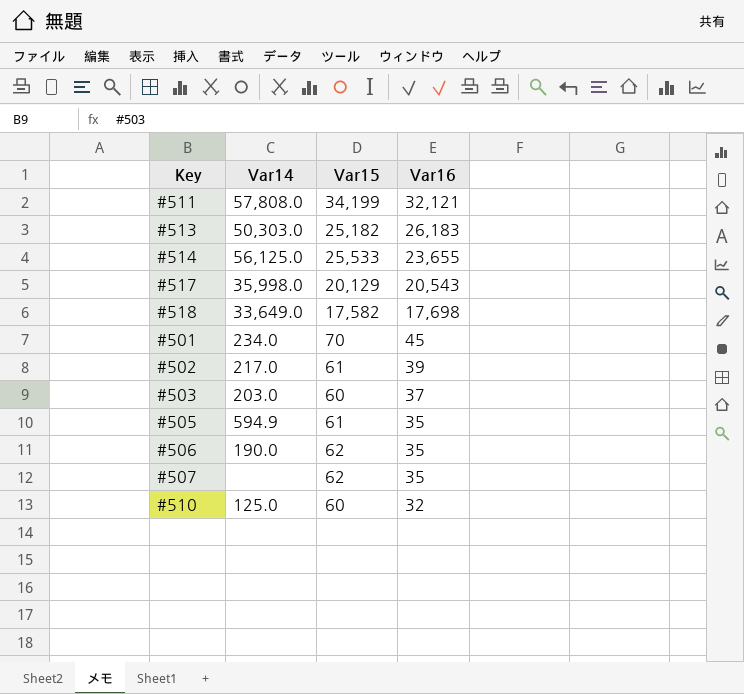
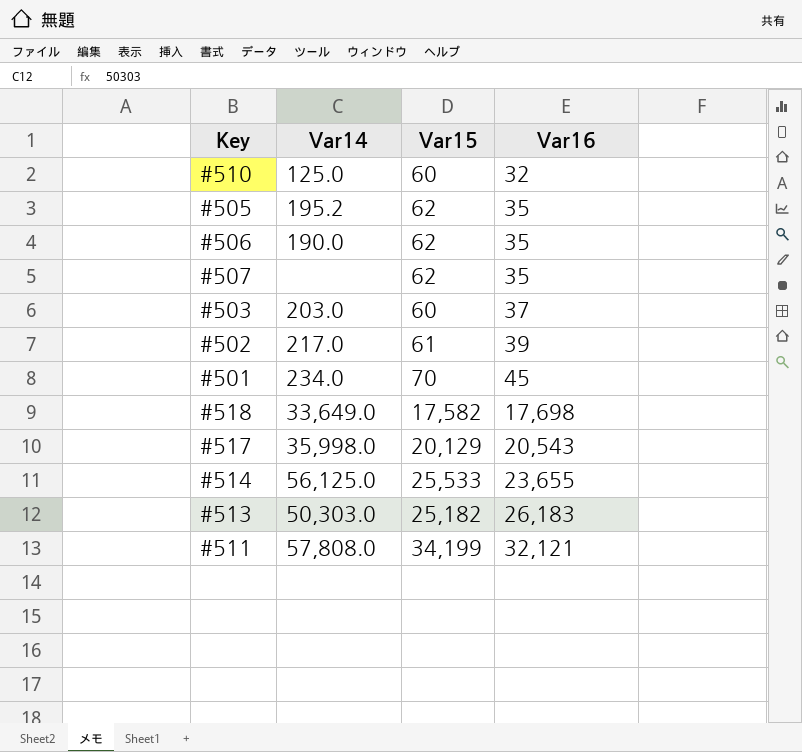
row order: Var16 descending -> Var16 ascending
#505 | Var14: 594.9 -> 195.2
#505 | Var15: 61 -> 62

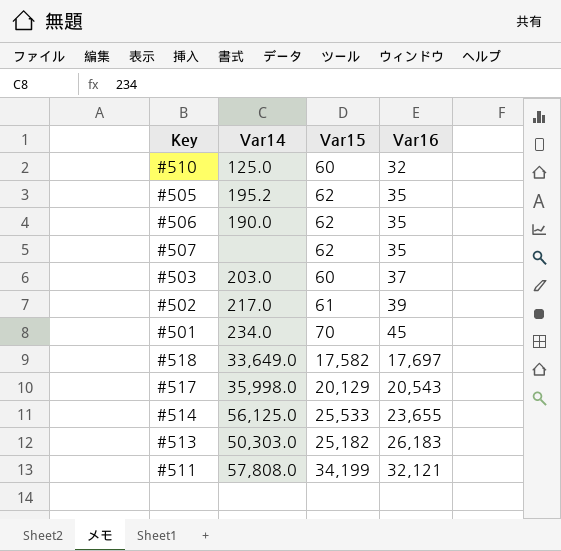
#518 | Var16: 17,698 -> 17,697

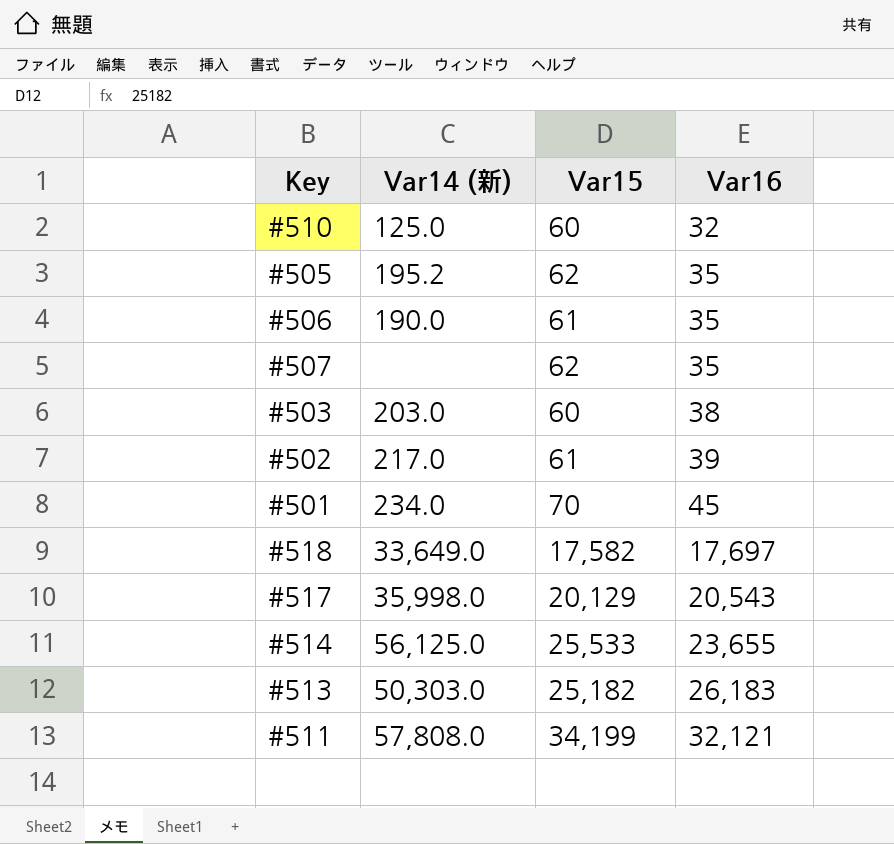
column name: Var14 -> Var14 (新)
#506 | Var15: 62 -> 61
#503 | Var16: 37 -> 38

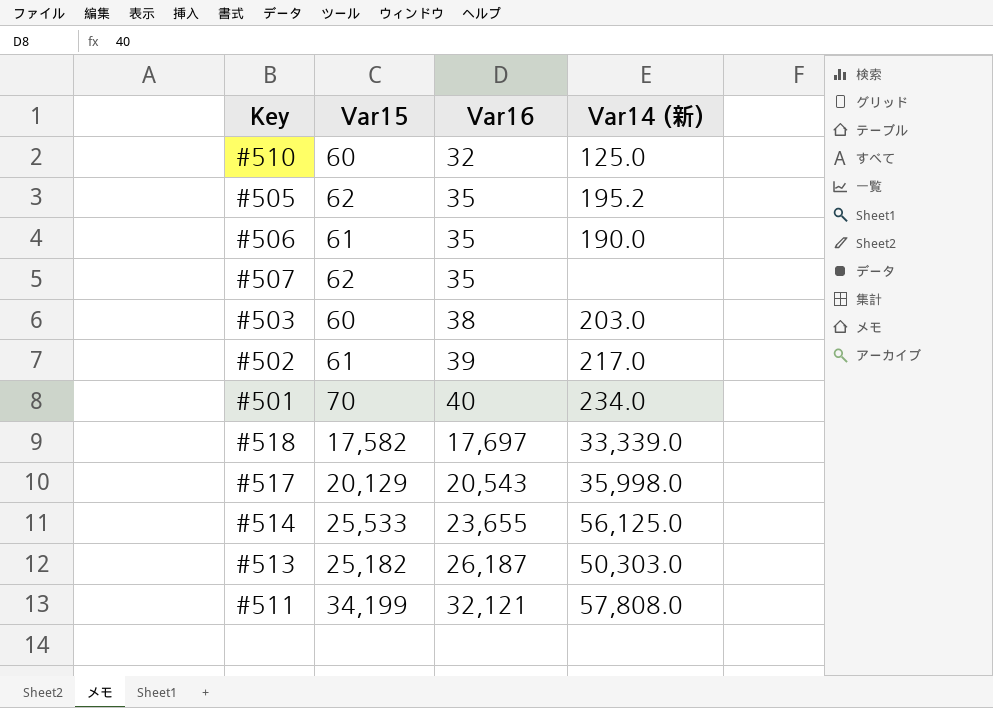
column Var14 (新) | position: 2 -> 4
#501 | Var16: 45 -> 40
#518 | Var14 (新): 33,649.0 -> 33,339.0
#513 | Var16: 26,183 -> 26,187

